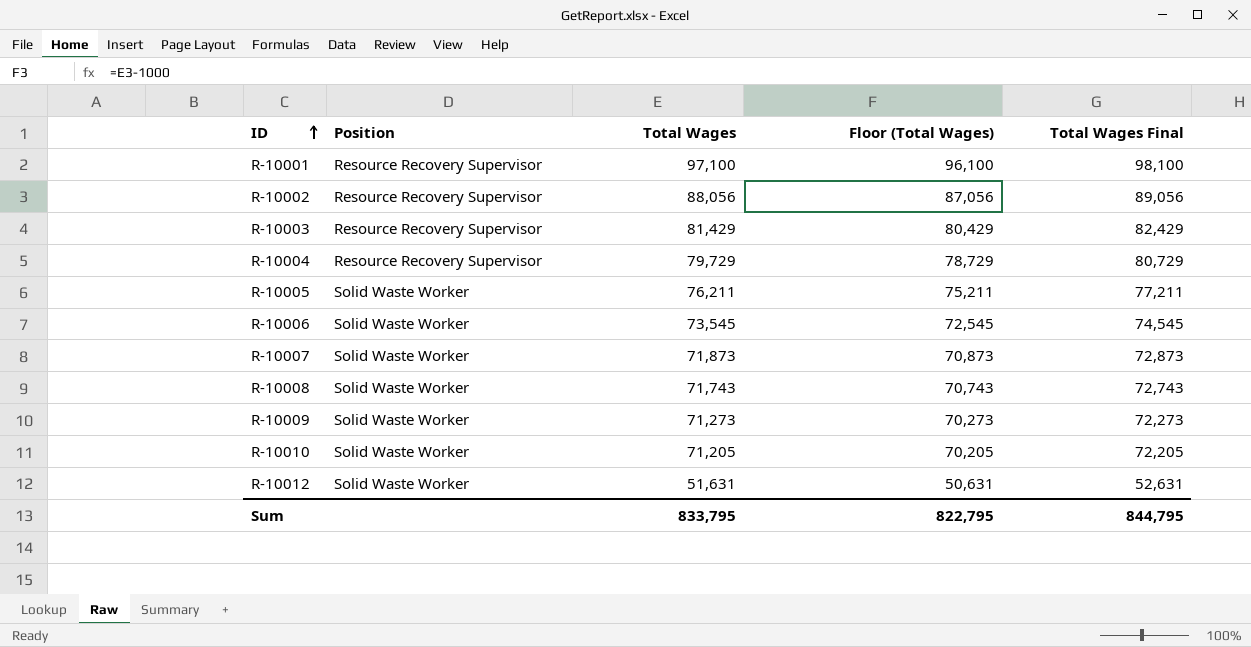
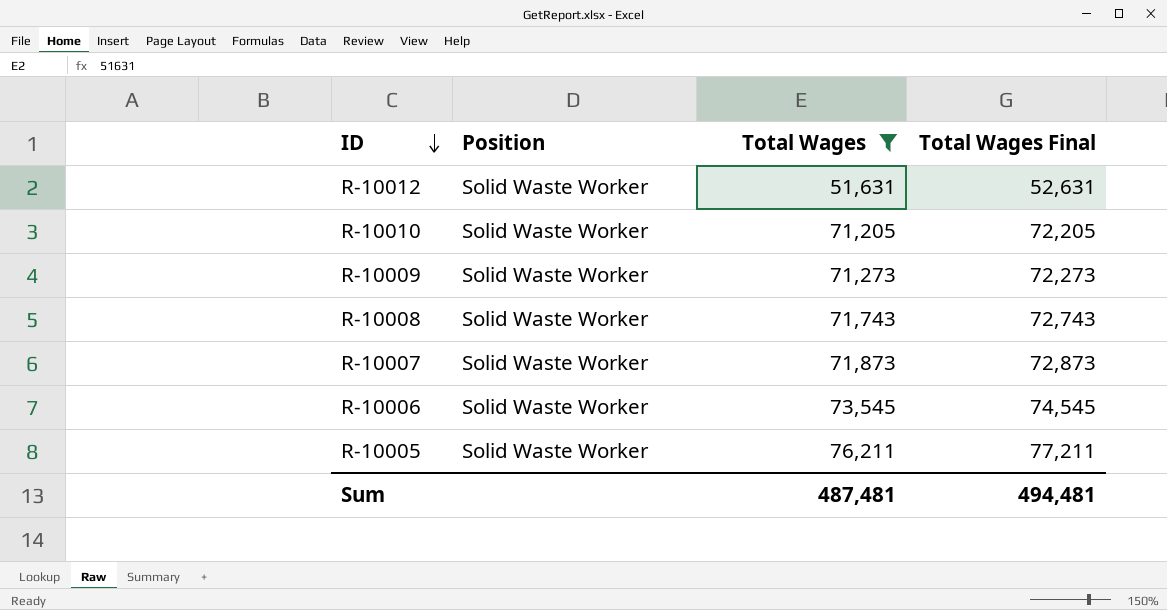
filter: none -> Total Wages <= 76,211
row order: ID ascending -> ID descending
column Floor (Total Wages) | formula: [Total Wages] - 1000 -> none
Sum | Total Wages: 833,795 -> 487,481
Sum | Total Wages Final: 844,795 -> 494,481

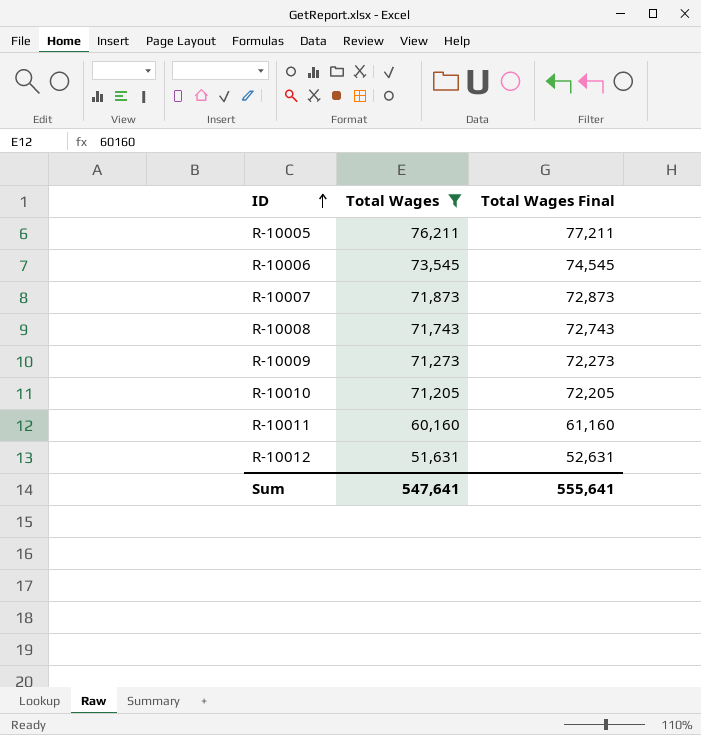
row order: ID descending -> ID ascending
column Position | position: 2 -> none
row R-10011: none -> 60,160 | 61,160
Sum | Total Wages: 487,481 -> 547,641
Sum | Total Wages Final: 494,481 -> 555,641

